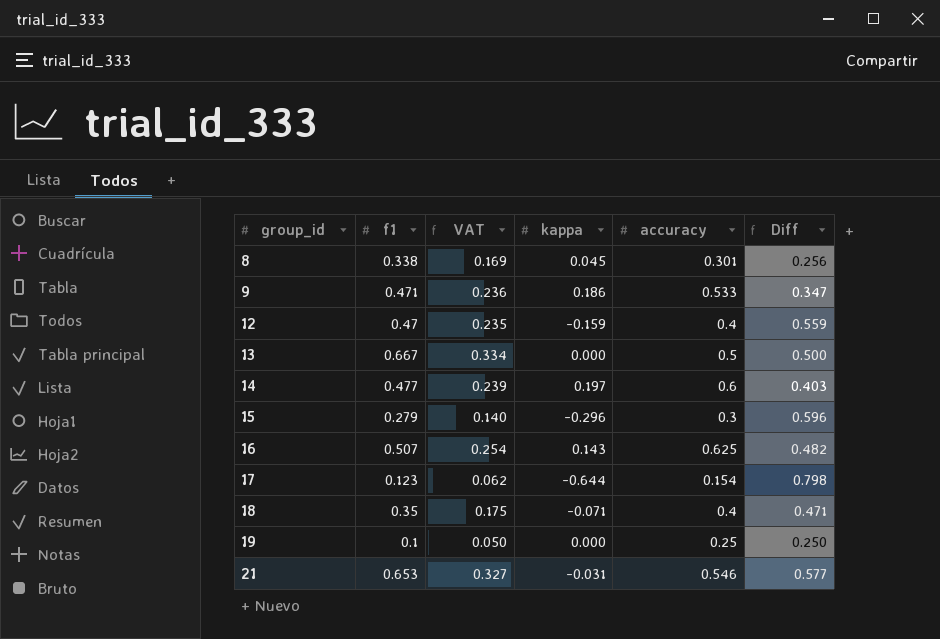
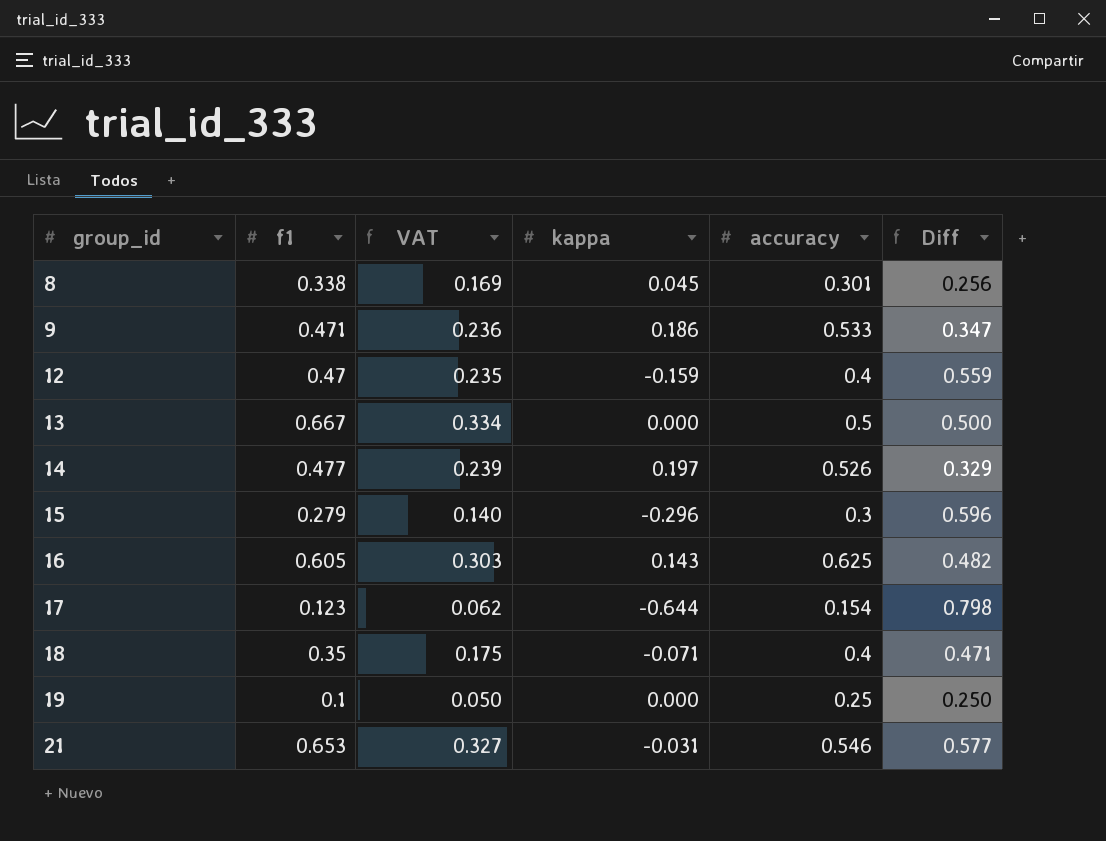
14 | accuracy: 0.6 -> 0.526
14 | Diff: 0.403 -> 0.329
16 | f1: 0.507 -> 0.605
16 | VAT: 0.254 -> 0.303

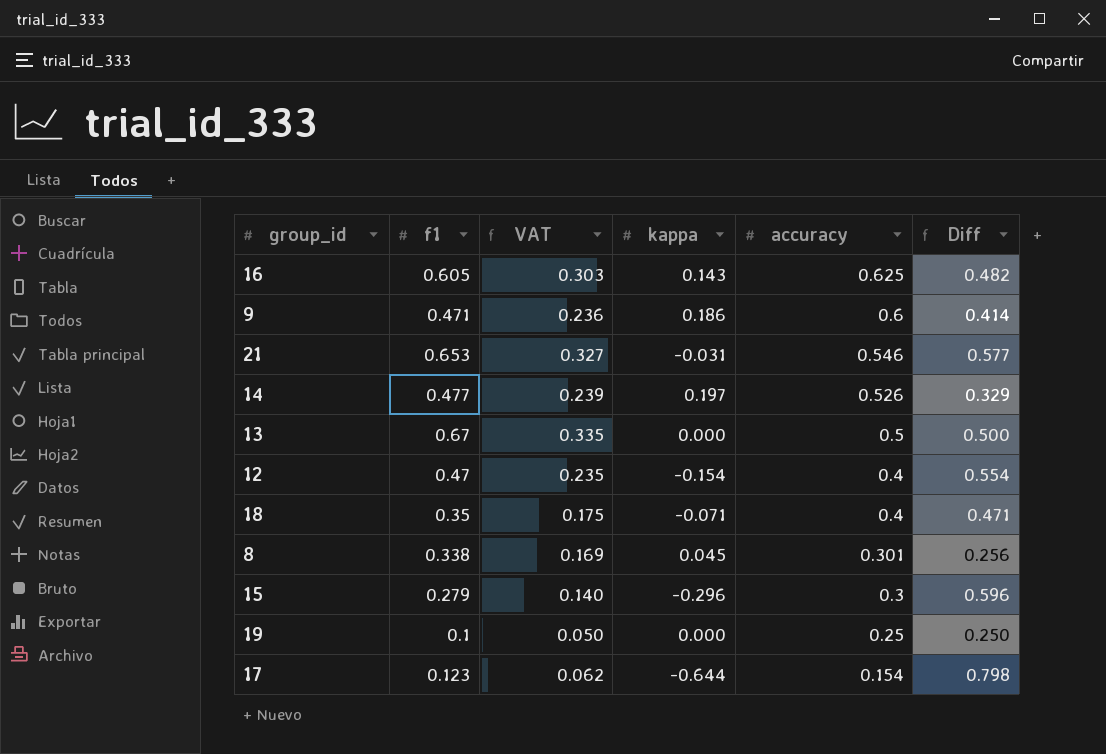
row order: group_id ascending -> accuracy descending
9 | accuracy: 0.533 -> 0.6
9 | Diff: 0.347 -> 0.414
13 | f1: 0.667 -> 0.67
13 | VAT: 0.334 -> 0.335
12 | kappa: -0.159 -> -0.154
12 | Diff: 0.559 -> 0.554

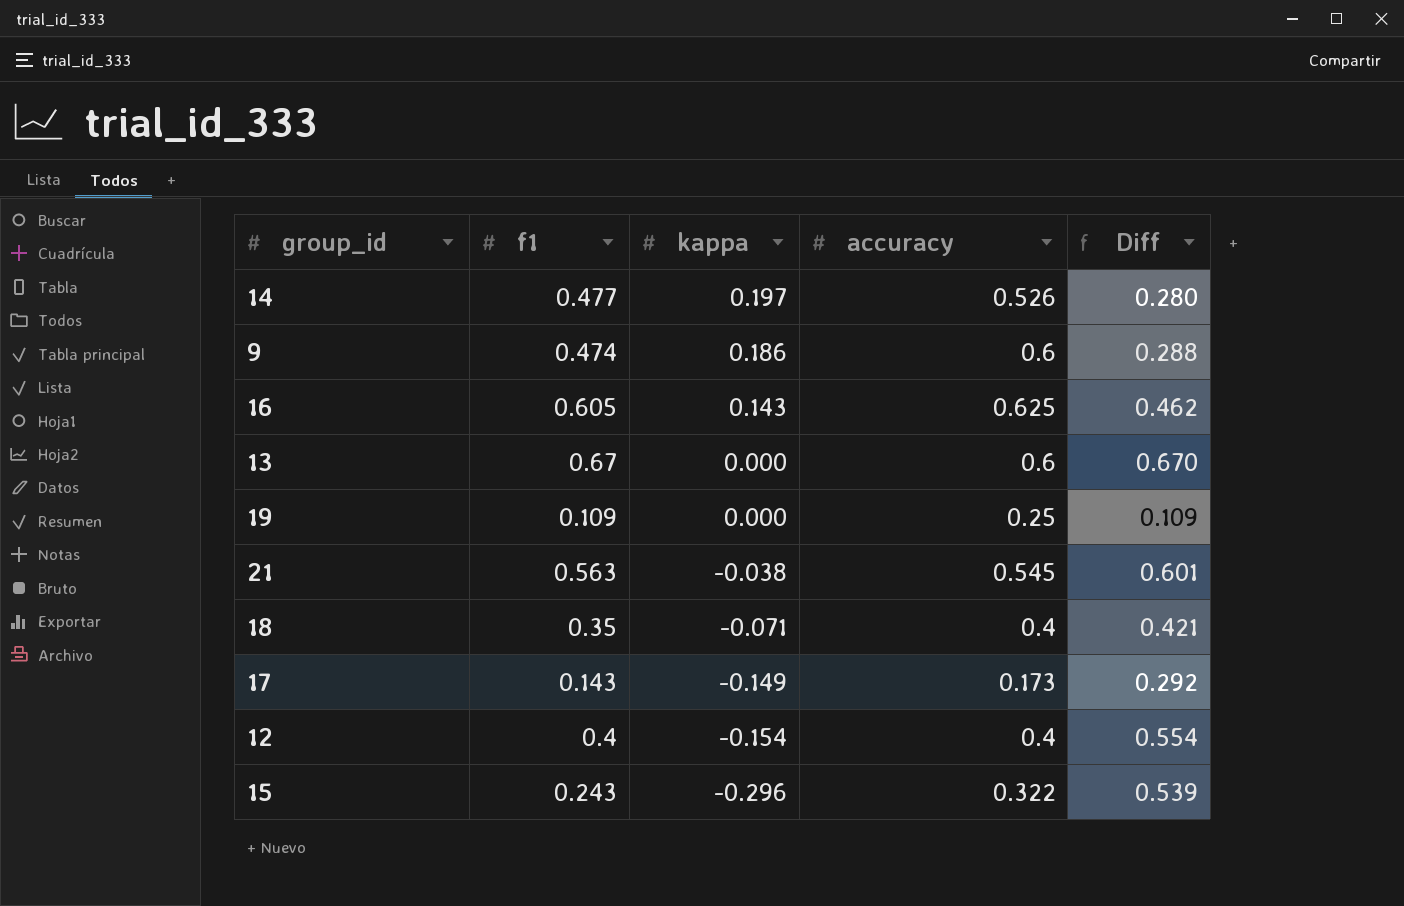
row order: accuracy descending -> kappa descending
column VAT | formula: [f1] * 0.5 -> none
column Diff | formula: [accuracy] - [kappa] -> [f1] - [kappa]
row 8: 0.338 | 0.169 | 0.045 | 0.301 | 0.256 -> none
9 | f1: 0.471 -> 0.474
13 | accuracy: 0.5 -> 0.6
19 | f1: 0.1 -> 0.109
21 | f1: 0.653 -> 0.563
21 | kappa: -0.031 -> -0.038
21 | accuracy: 0.546 -> 0.545
17 | f1: 0.123 -> 0.143
17 | kappa: -0.644 -> -0.149
17 | accuracy: 0.154 -> 0.173
12 | f1: 0.47 -> 0.4
15 | f1: 0.279 -> 0.243
15 | accuracy: 0.3 -> 0.322

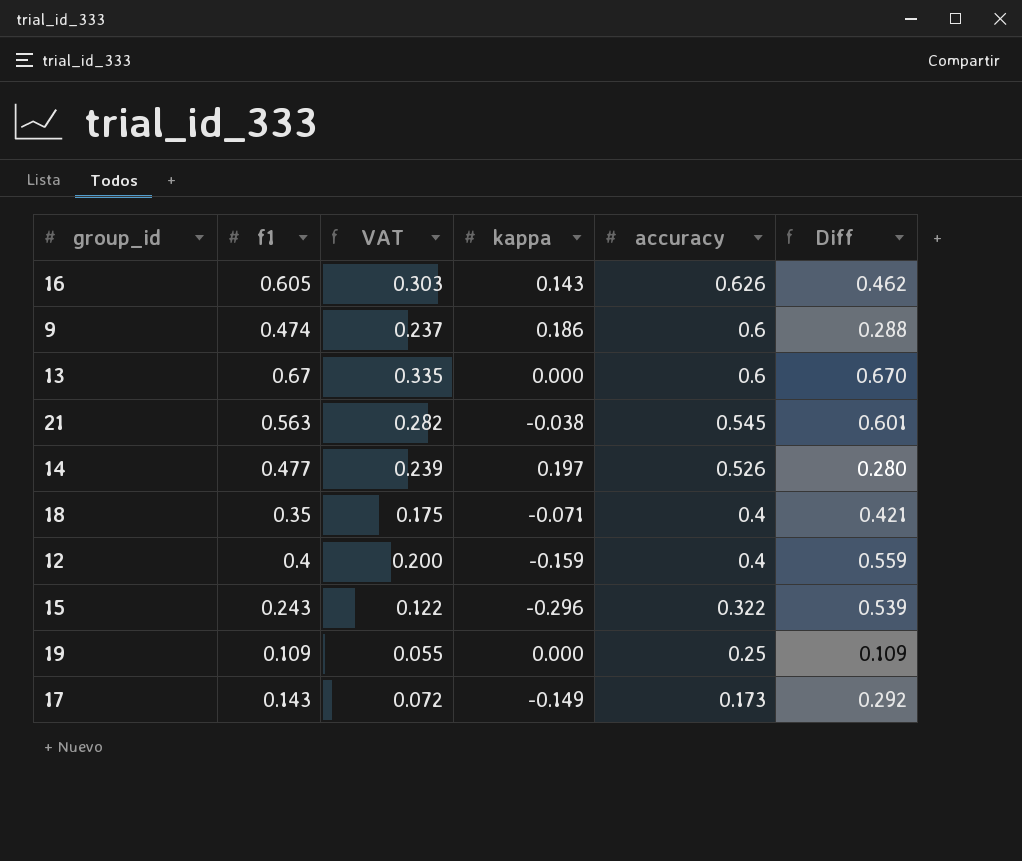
row order: kappa descending -> accuracy descending
column VAT | formula: none -> [f1] * 0.5
16 | accuracy: 0.625 -> 0.626
12 | kappa: -0.154 -> -0.159
12 | Diff: 0.554 -> 0.559

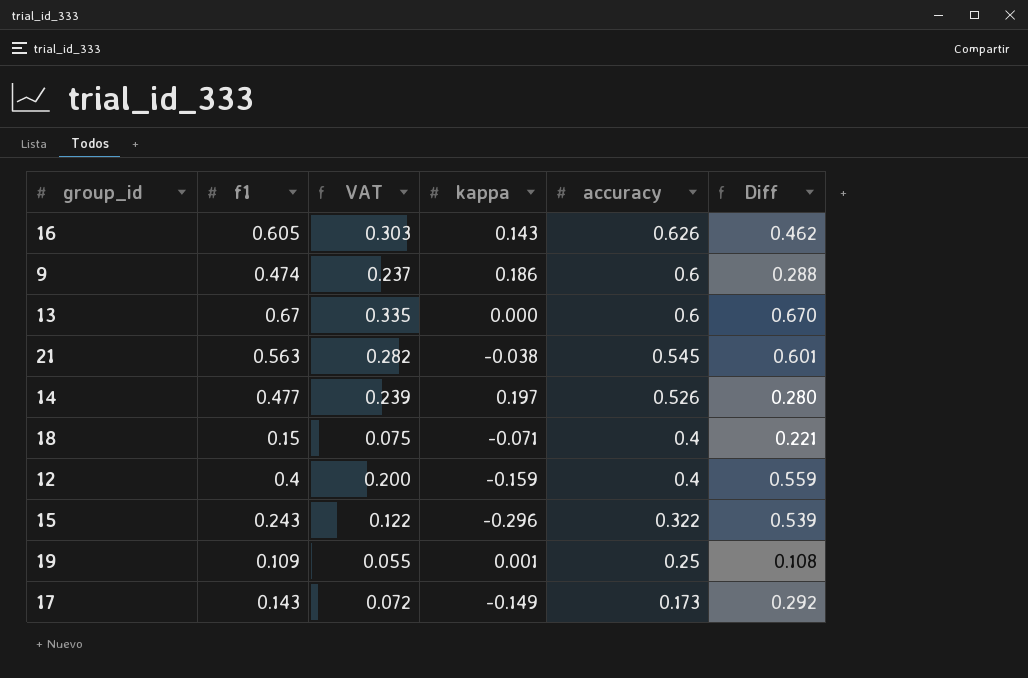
18 | f1: 0.35 -> 0.15
18 | VAT: 0.175 -> 0.075
18 | Diff: 0.421 -> 0.221
19 | kappa: 0.000 -> 0.001
19 | Diff: 0.109 -> 0.108

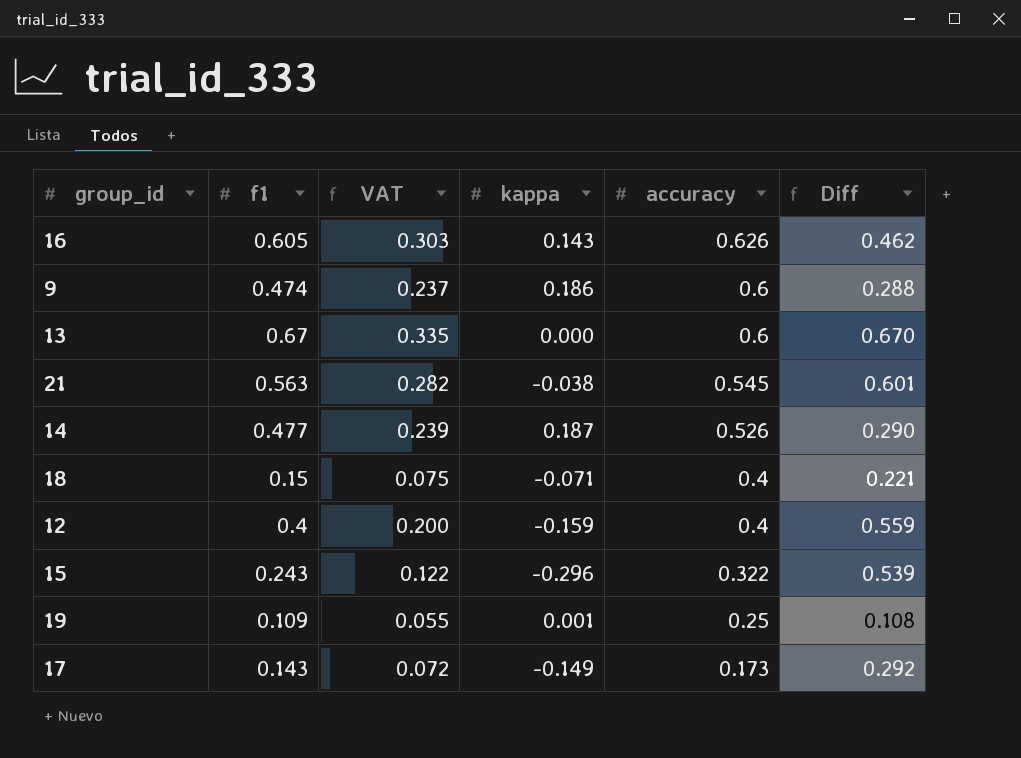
14 | kappa: 0.197 -> 0.187
14 | Diff: 0.280 -> 0.290

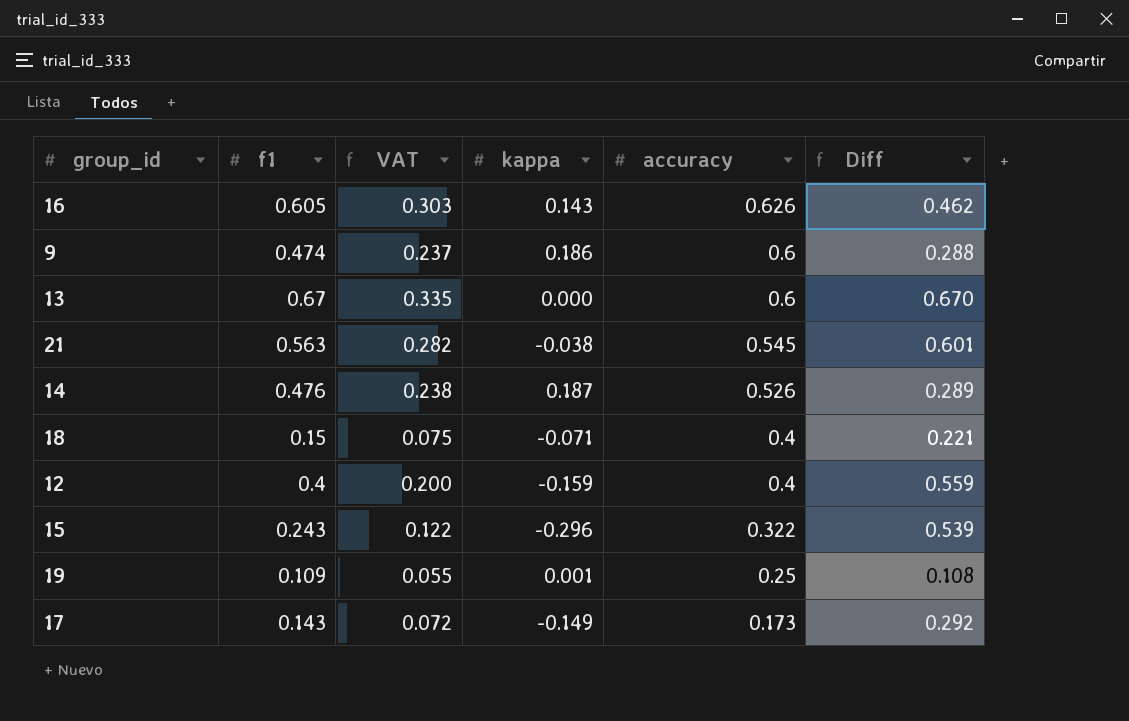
14 | f1: 0.477 -> 0.476
14 | VAT: 0.239 -> 0.238
14 | Diff: 0.290 -> 0.289

